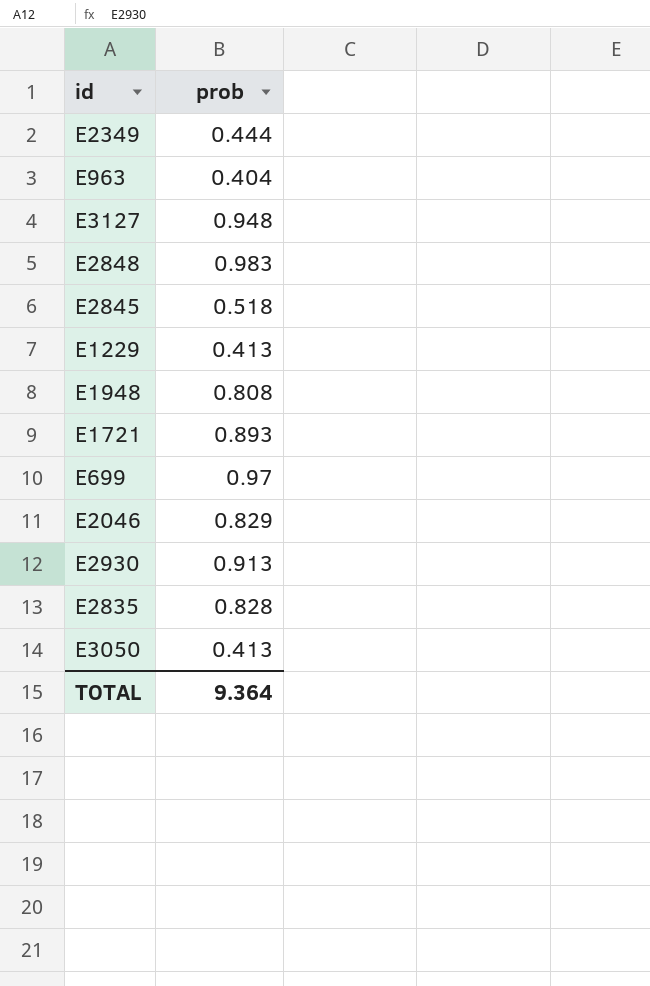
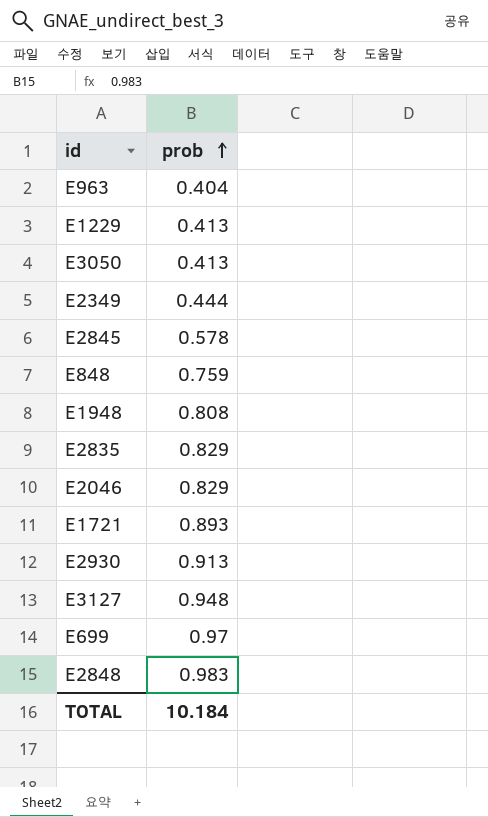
row order: none -> prob ascending
E2845 | prob: 0.518 -> 0.578
row E848: none -> 0.759
E2835 | prob: 0.828 -> 0.829
TOTAL | prob: 9.364 -> 10.184

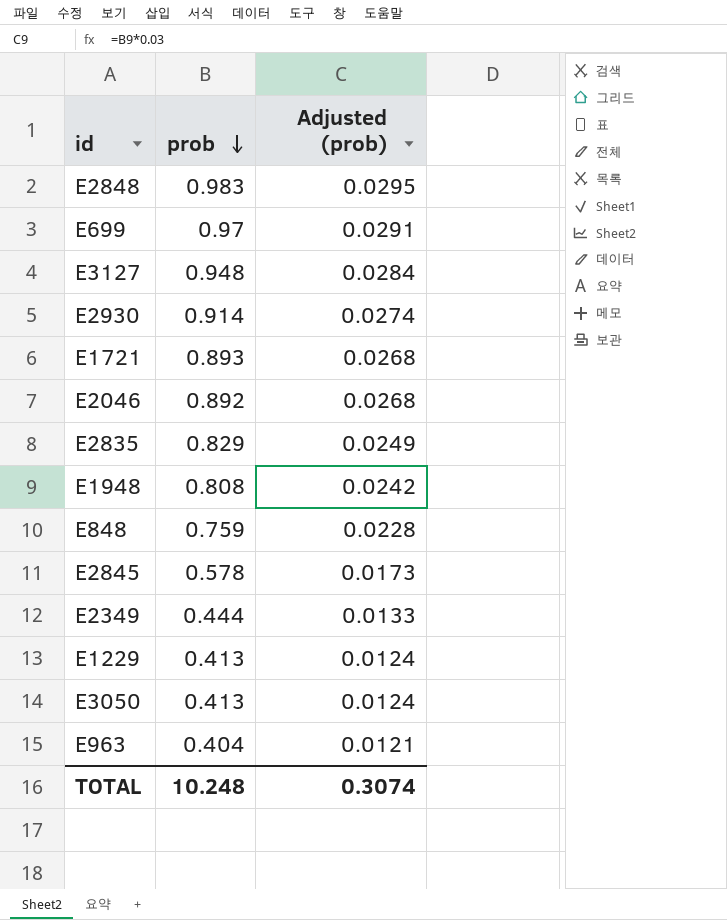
row order: prob ascending -> prob descending
column Adjusted (prob) | formula: none -> [prob] * 0.03
E2930 | prob: 0.913 -> 0.914
E2046 | prob: 0.829 -> 0.892
TOTAL | prob: 10.184 -> 10.248

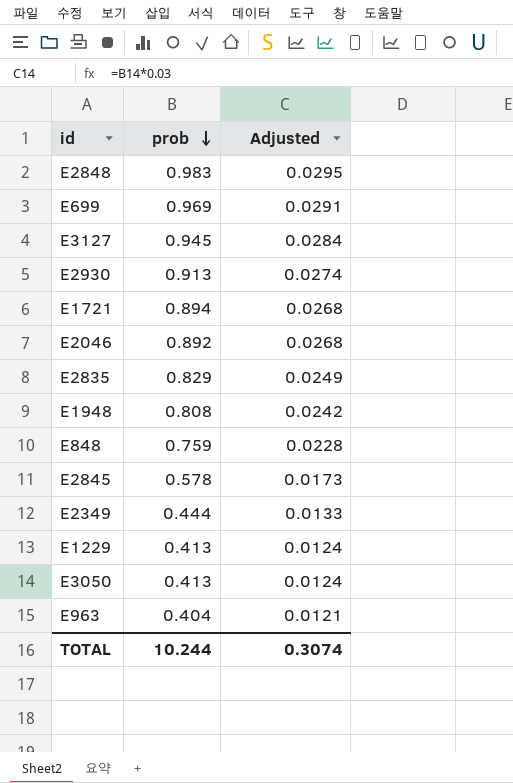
column name: Adjusted (prob) -> Adjusted
E699 | prob: 0.97 -> 0.969
E3127 | prob: 0.948 -> 0.945
E2930 | prob: 0.914 -> 0.913
E1721 | prob: 0.893 -> 0.894
TOTAL | prob: 10.248 -> 10.244

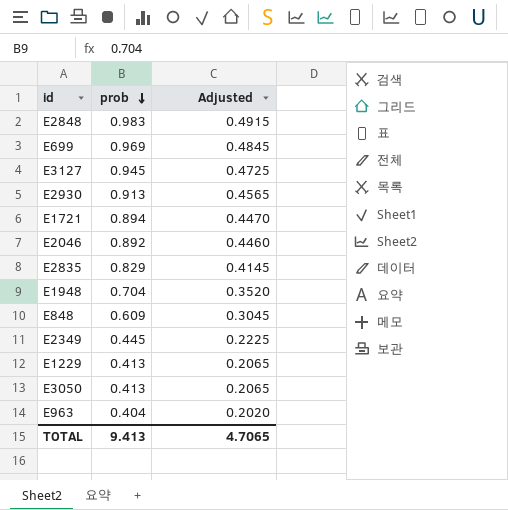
column Adjusted | formula: [prob] * 0.03 -> [prob] * 0.5
row E2845: 0.578 | 0.0173 -> none
E1948 | prob: 0.808 -> 0.704
E848 | prob: 0.759 -> 0.609
E2349 | prob: 0.444 -> 0.445
TOTAL | prob: 10.244 -> 9.413
TOTAL | Adjusted: 0.3074 -> 4.7065

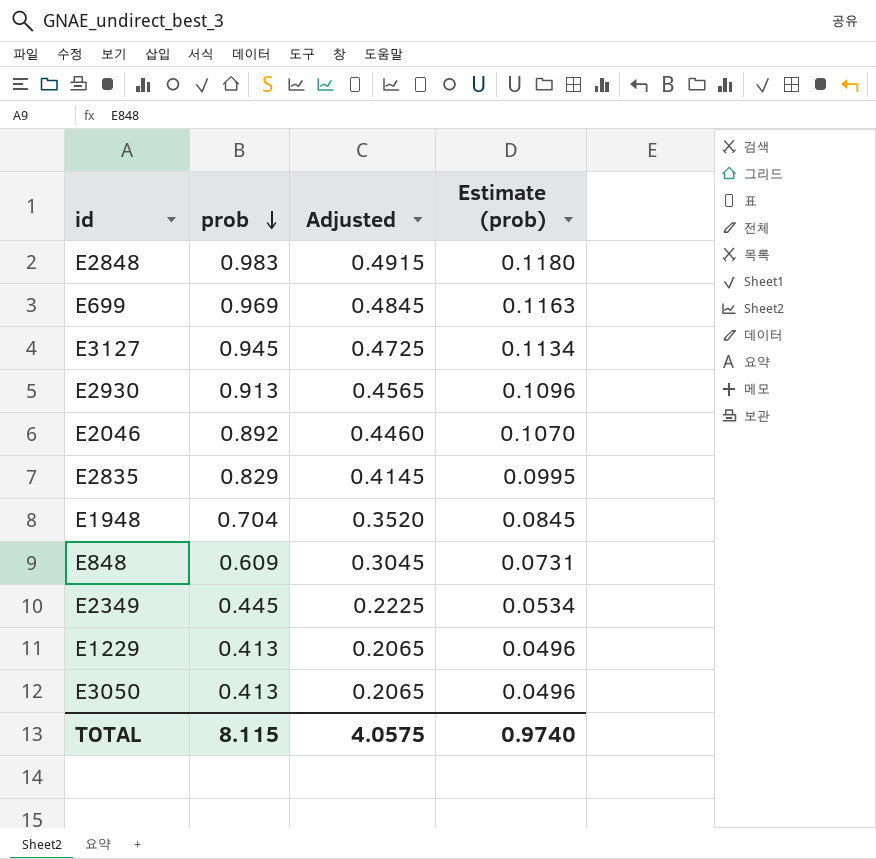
column Estimate (prob) | formula: none -> [prob] * 0.12
row E1721: 0.894 | 0.4470 -> none
row E963: 0.404 | 0.2020 -> none
TOTAL | prob: 9.413 -> 8.115
TOTAL | Adjusted: 4.7065 -> 4.0575

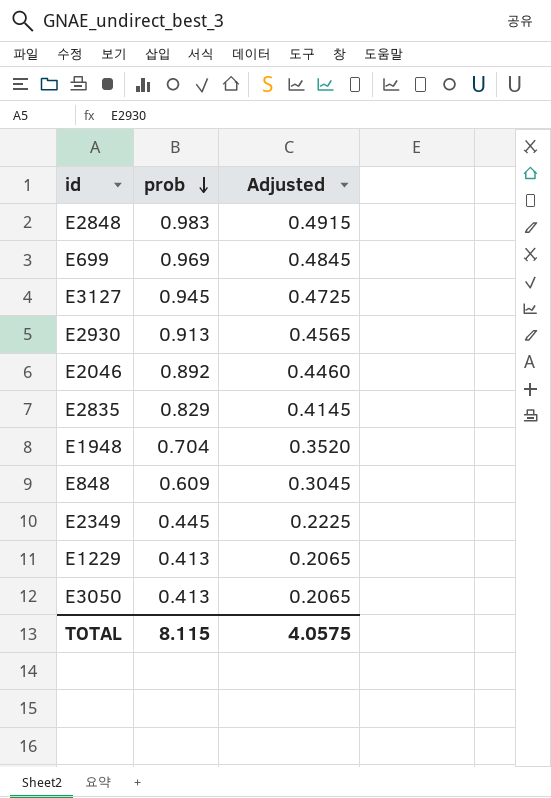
column Estimate (prob) | formula: [prob] * 0.12 -> none

